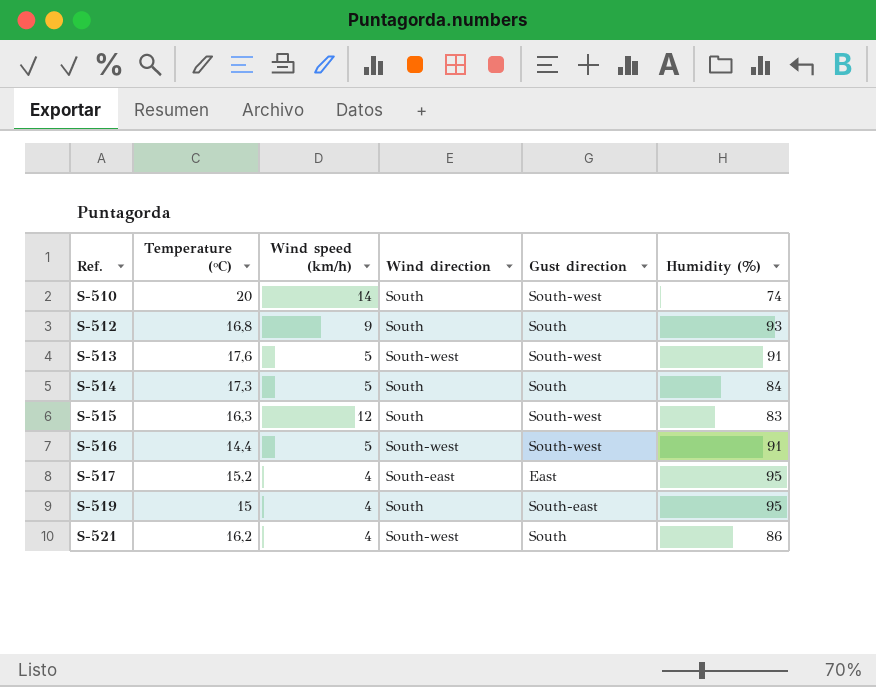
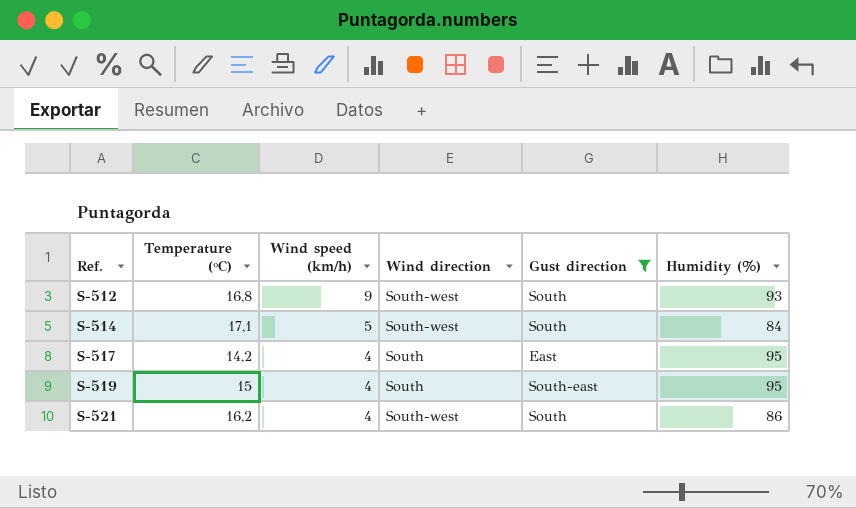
filter: none -> Gust direction != South-west
S-512 | Wind direction: South -> South-west
S-514 | Temperature (ºC): 17,3 -> 17,1
S-514 | Wind direction: South -> South-west
S-517 | Temperature (ºC): 15,2 -> 14,2
S-517 | Wind direction: South-east -> South

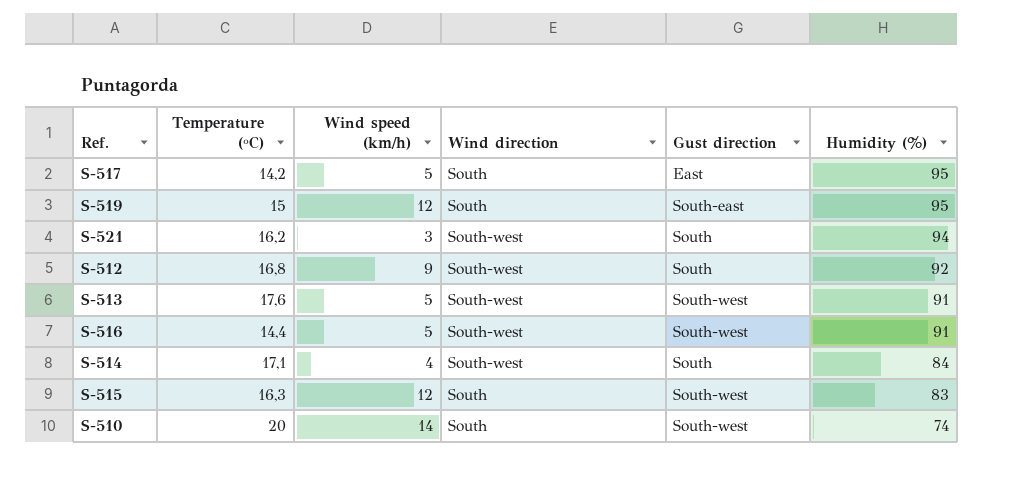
filter: Gust direction != South-west -> none
row order: Ref. ascending -> Humidity (%) descending
S-517 | Wind speed (km/h): 4 -> 5
S-519 | Wind speed (km/h): 4 -> 12
S-521 | Wind speed (km/h): 4 -> 3
S-521 | Humidity (%): 86 -> 94
S-512 | Humidity (%): 93 -> 92
S-514 | Wind speed (km/h): 5 -> 4

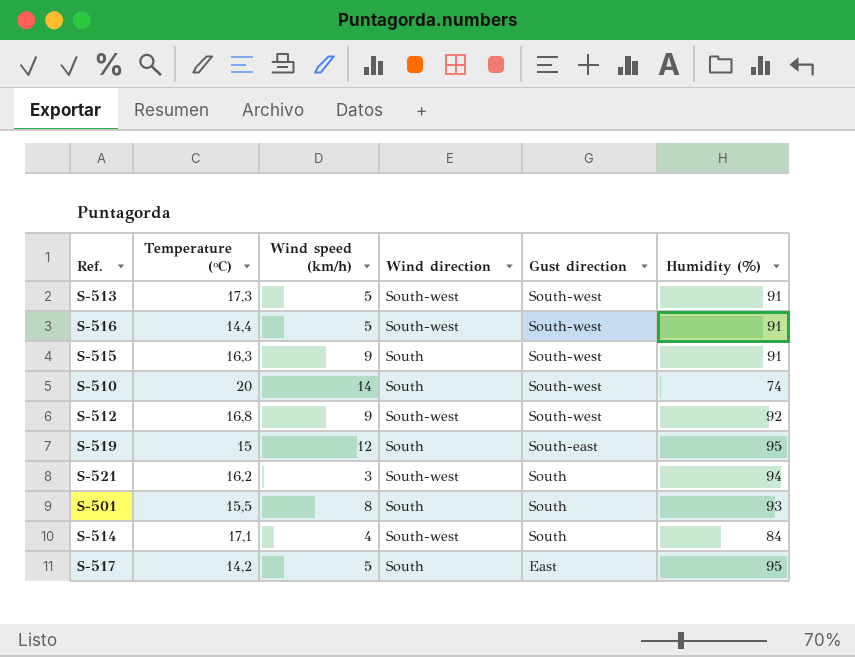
row order: Humidity (%) descending -> Gust direction descending
S-513 | Temperature (ºC): 17,6 -> 17,3
S-515 | Wind speed (km/h): 12 -> 9
S-515 | Humidity (%): 83 -> 91
S-512 | Gust direction: South -> South-west
row S-501: none -> 15,5 | 8 | South | South | 93

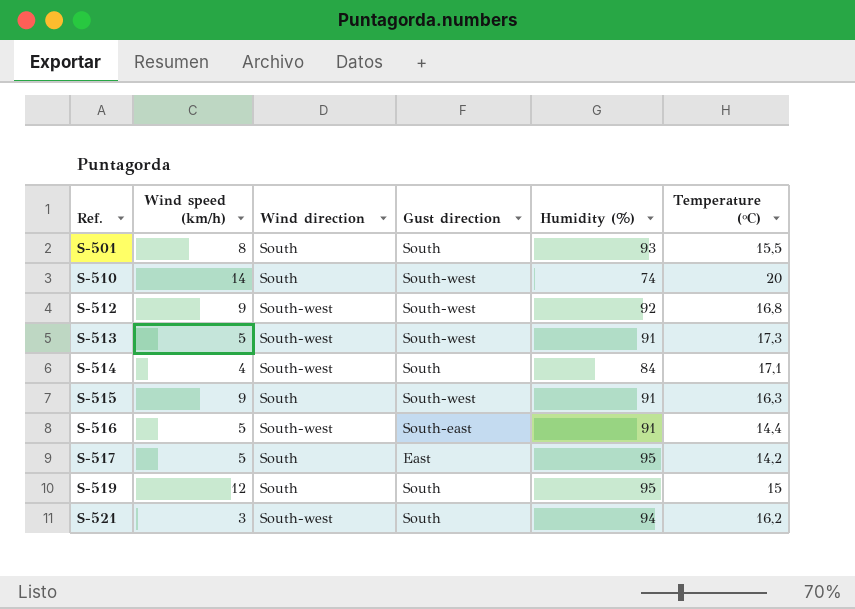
row order: Gust direction descending -> Ref. ascending
column Temperature (ºC) | position: 2 -> 6
S-516 | Gust direction: South-west -> South-east
S-519 | Gust direction: South-east -> South

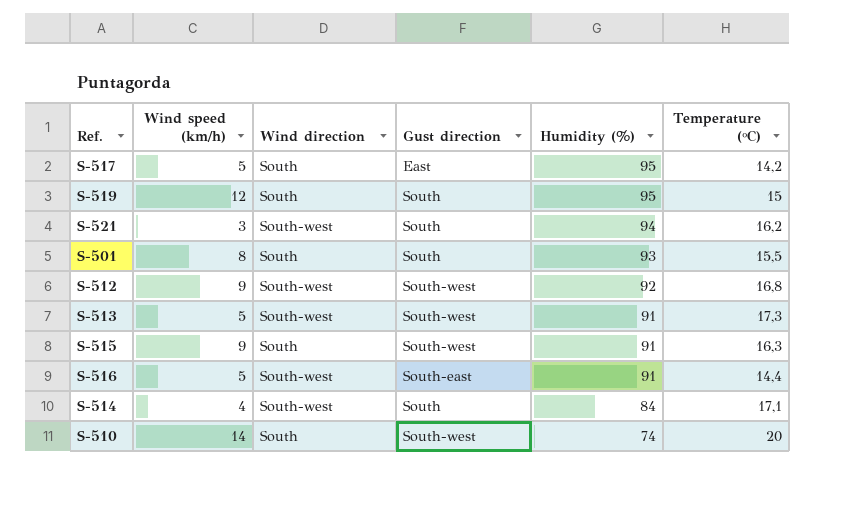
row order: Ref. ascending -> Humidity (%) descending

